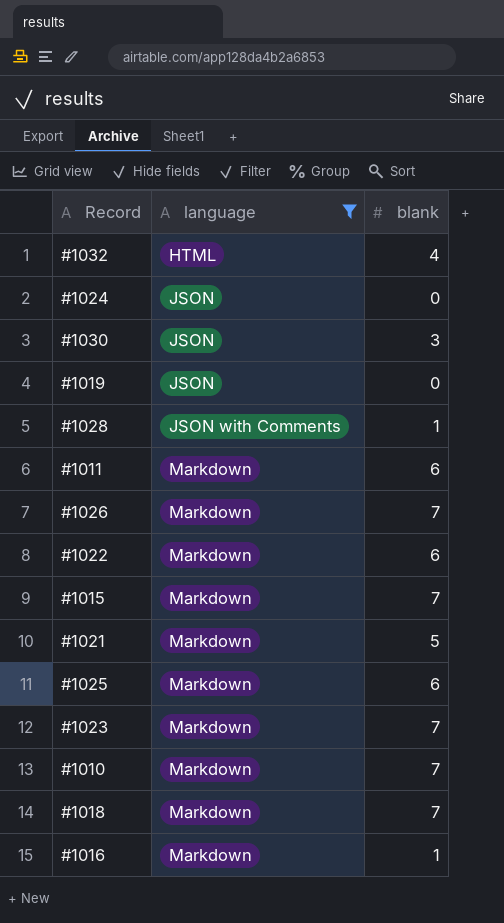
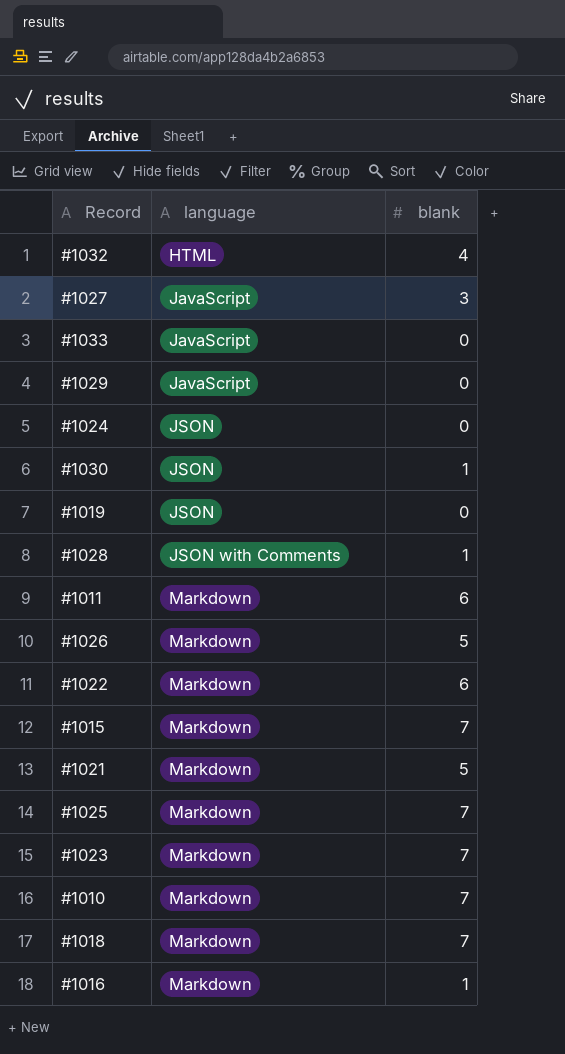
filter: language != JavaScript -> none
#1030 | blank: 3 -> 1
#1026 | blank: 7 -> 5
#1025 | blank: 6 -> 7

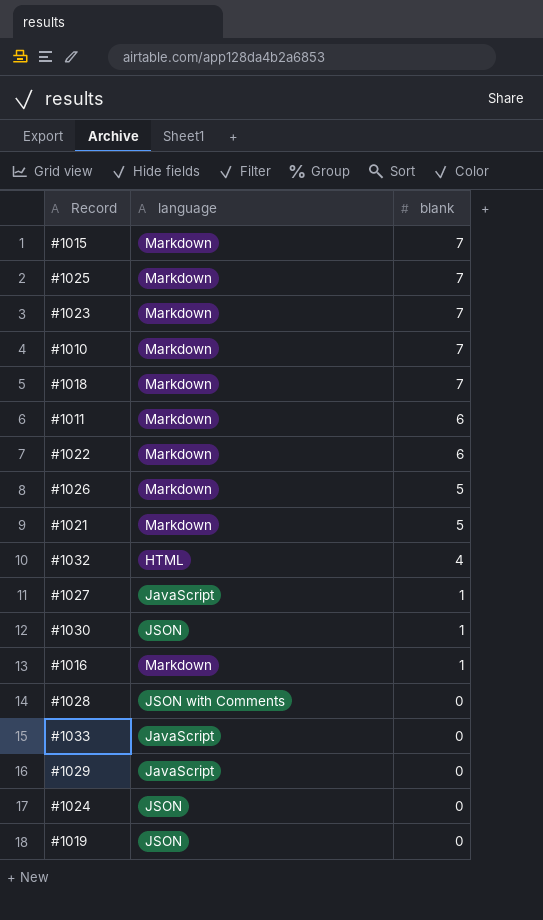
row order: language ascending -> blank descending
#1027 | blank: 3 -> 1
#1028 | blank: 1 -> 0

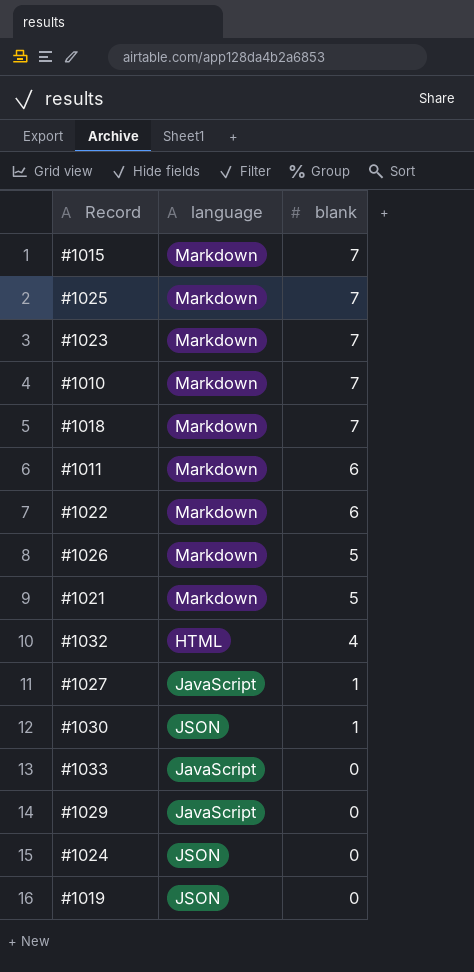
row #1016: Markdown | 1 -> none
row #1028: JSON with Comments | 0 -> none

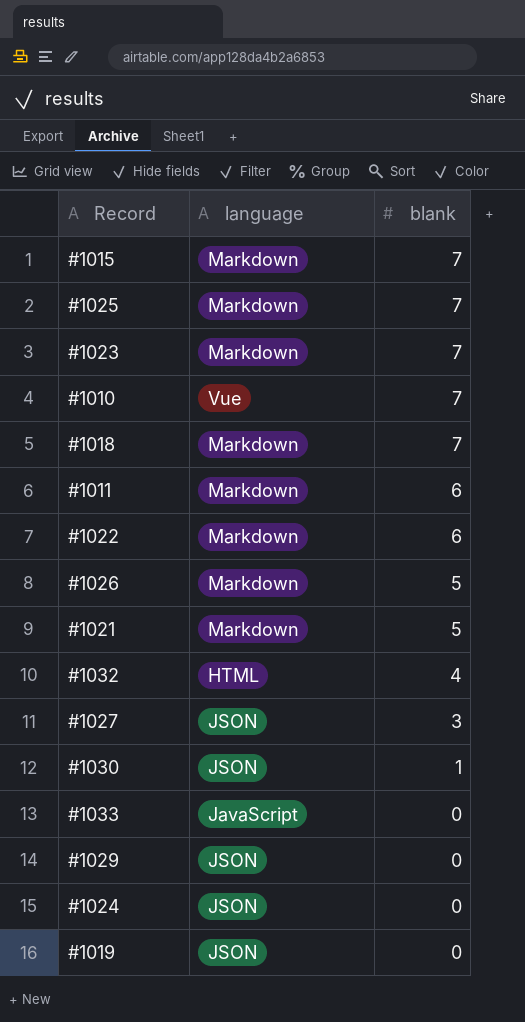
#1010 | language: Markdown -> Vue
#1027 | language: JavaScript -> JSON
#1027 | blank: 1 -> 3
#1029 | language: JavaScript -> JSON

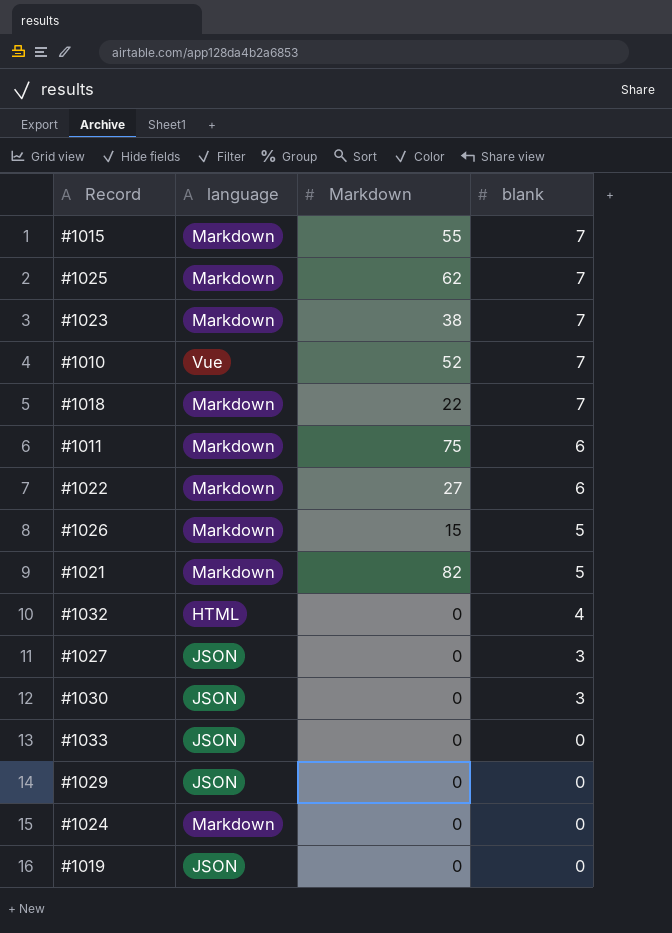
column Markdown | position: none -> 3
#1030 | blank: 1 -> 3
#1033 | language: JavaScript -> JSON
#1024 | language: JSON -> Markdown

